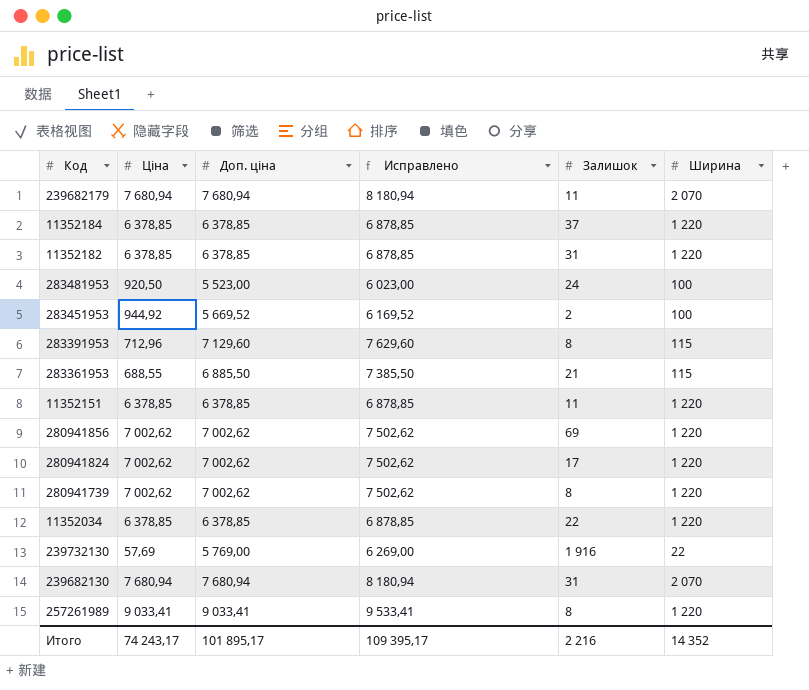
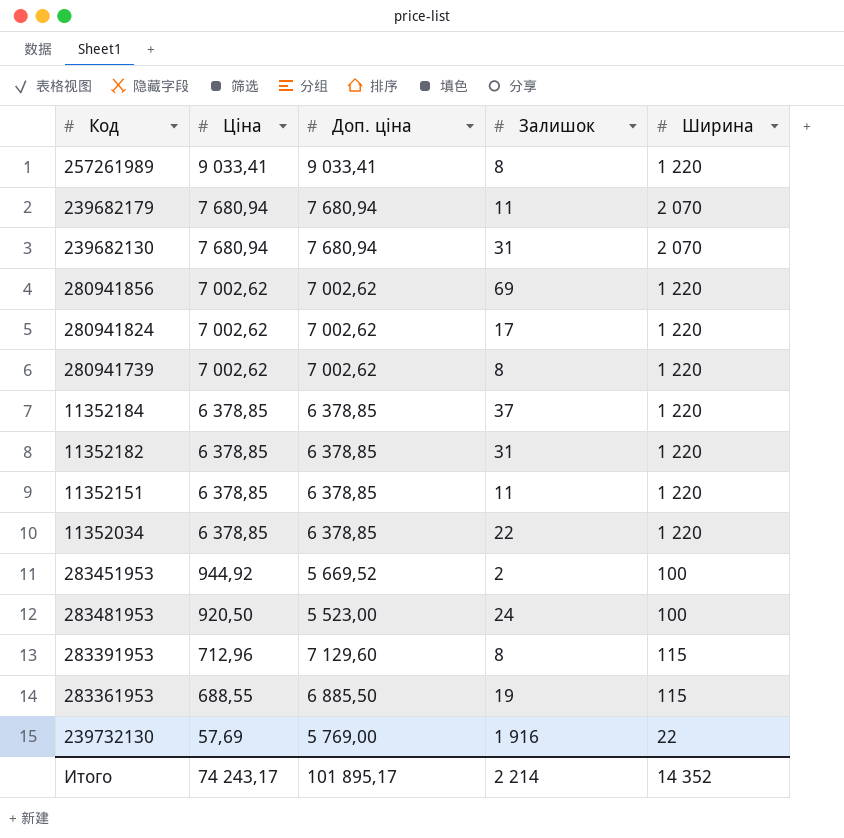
row order: none -> Ціна descending
column Исправлено | formula: [Доп. ціна] + 500 -> none
283361953 | Залишок: 21 -> 19
Итого | Залишок: 2 216 -> 2 214

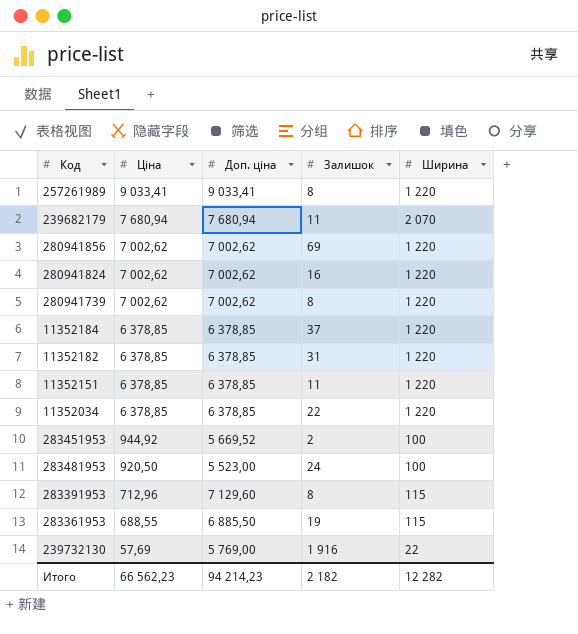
row 239682130: 7 680,94 | 7 680,94 | 31 | 2 070 -> none
280941824 | Залишок: 17 -> 16
Итого | Ціна: 74 243,17 -> 66 562,23
Итого | Доп. ціна: 101 895,17 -> 94 214,23
Итого | Залишок: 2 214 -> 2 182
Итого | Ширина: 14 352 -> 12 282

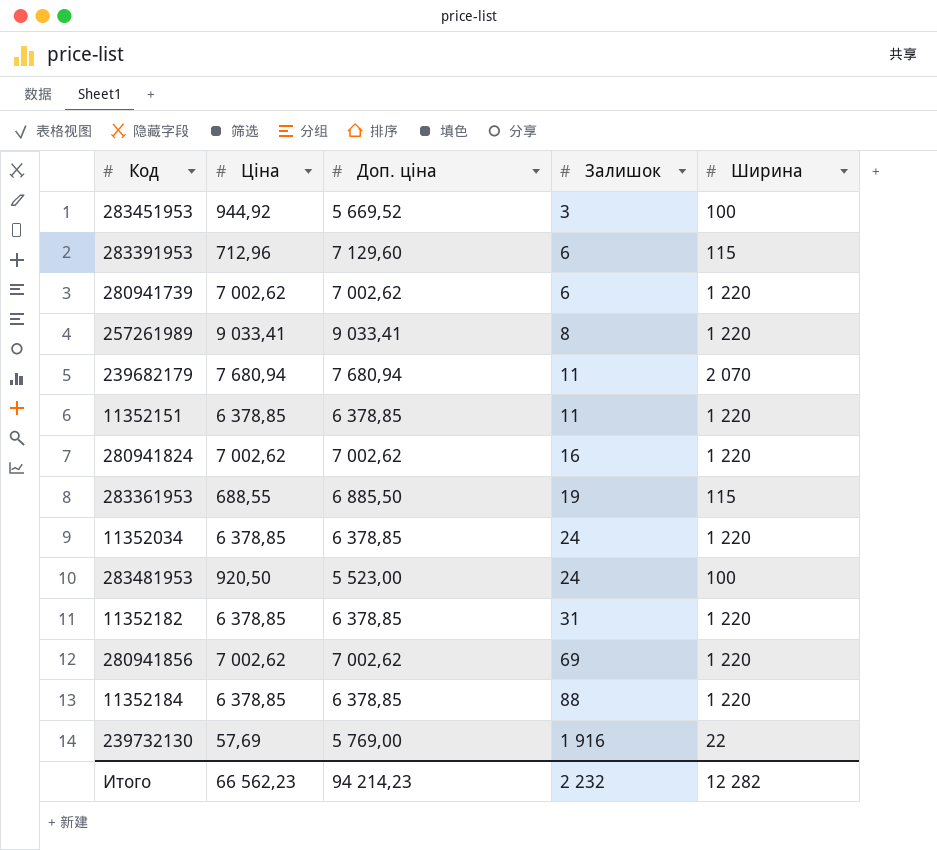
row order: Ціна descending -> Залишок ascending
283451953 | Залишок: 2 -> 3
283391953 | Залишок: 8 -> 6
280941739 | Залишок: 8 -> 6
11352034 | Залишок: 22 -> 24
11352184 | Залишок: 37 -> 88
Итого | Залишок: 2 182 -> 2 232

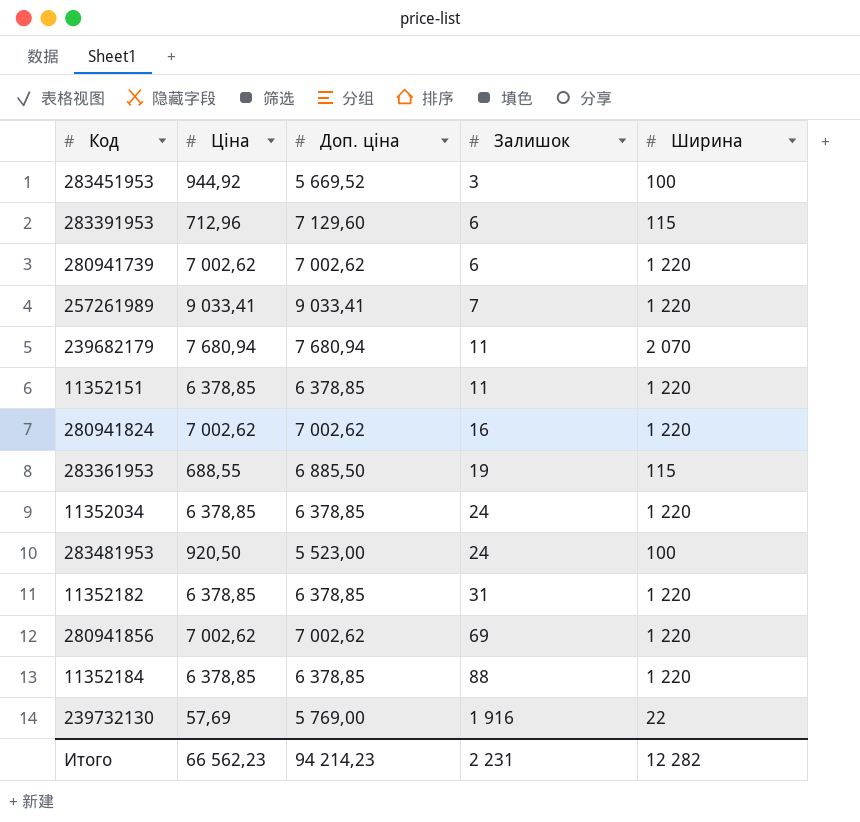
257261989 | Залишок: 8 -> 7
Итого | Залишок: 2 232 -> 2 231

